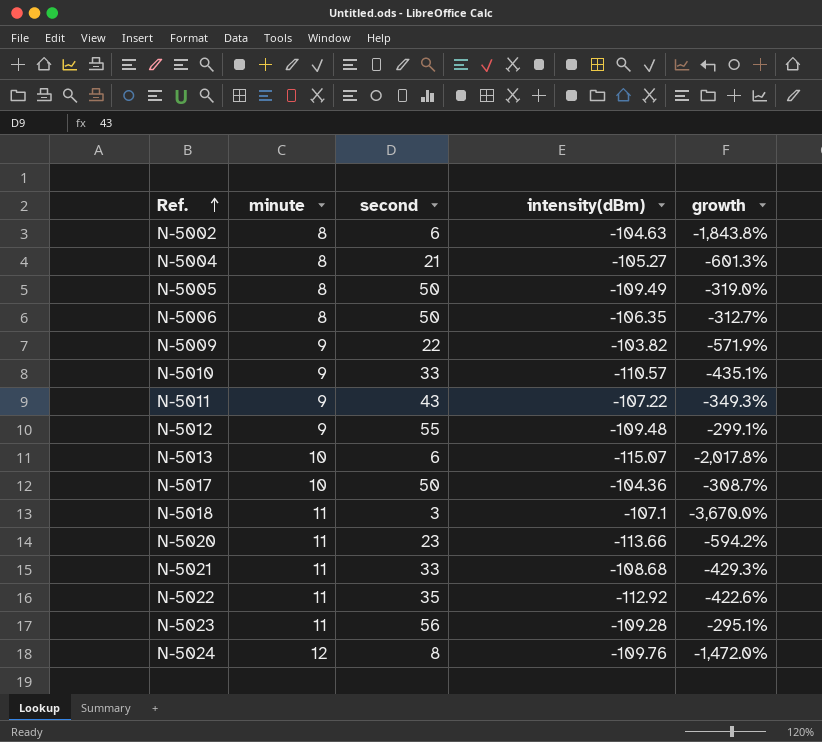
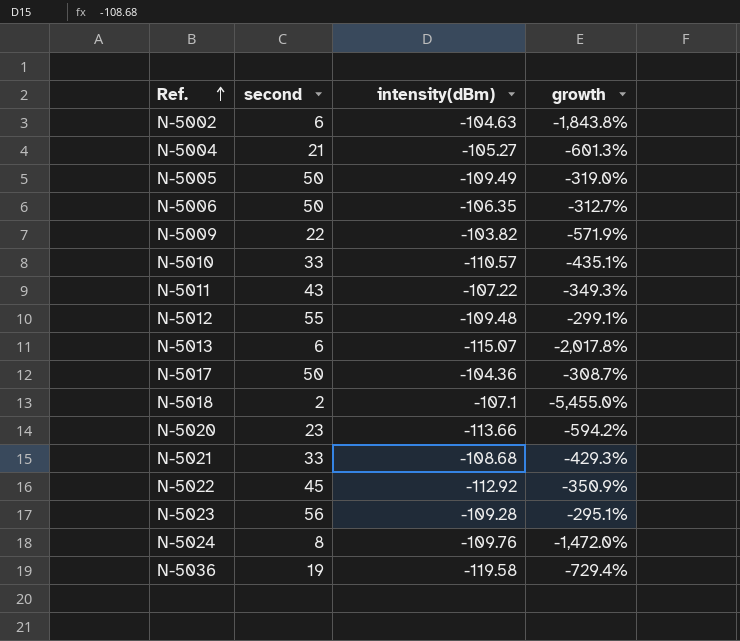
column minute | position: 2 -> none
N-5018 | second: 3 -> 2
N-5018 | growth: -3,670.0% -> -5,455.0%
N-5022 | second: 35 -> 45
N-5022 | growth: -422.6% -> -350.9%
row N-5036: none -> 19 | -119.58 | -729.4%

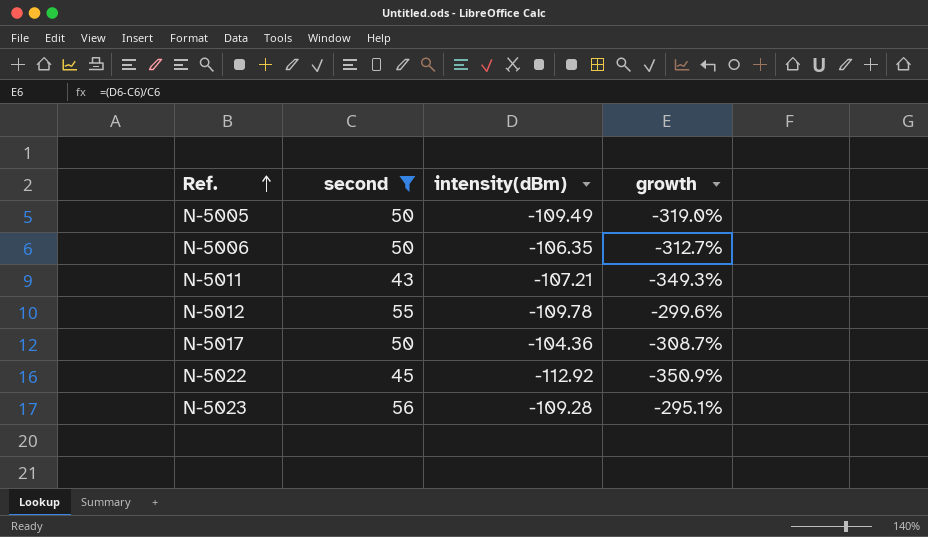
filter: none -> second >= 43
N-5011 | intensity(dBm): -107.22 -> -107.21
N-5012 | intensity(dBm): -109.48 -> -109.78
N-5012 | growth: -299.1% -> -299.6%

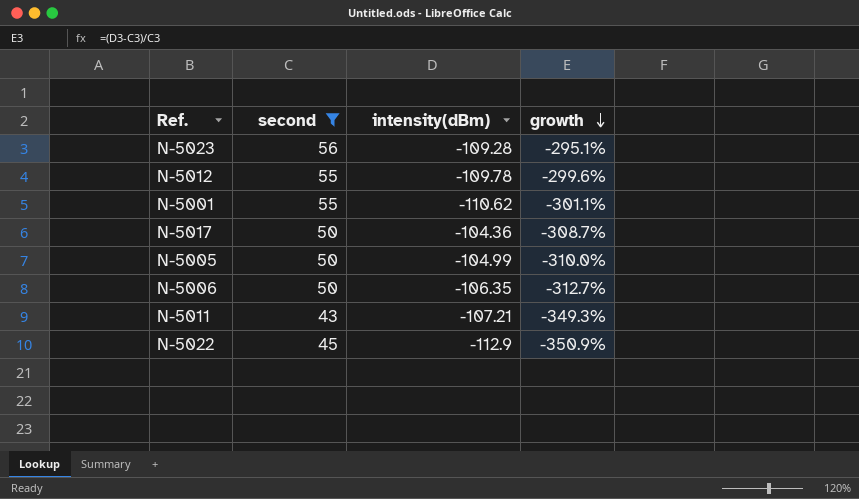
row order: Ref. ascending -> growth descending
row N-5001: none -> 55 | -110.62 | -301.1%
N-5005 | intensity(dBm): -109.49 -> -104.99
N-5005 | growth: -319.0% -> -310.0%
N-5022 | intensity(dBm): -112.92 -> -112.9

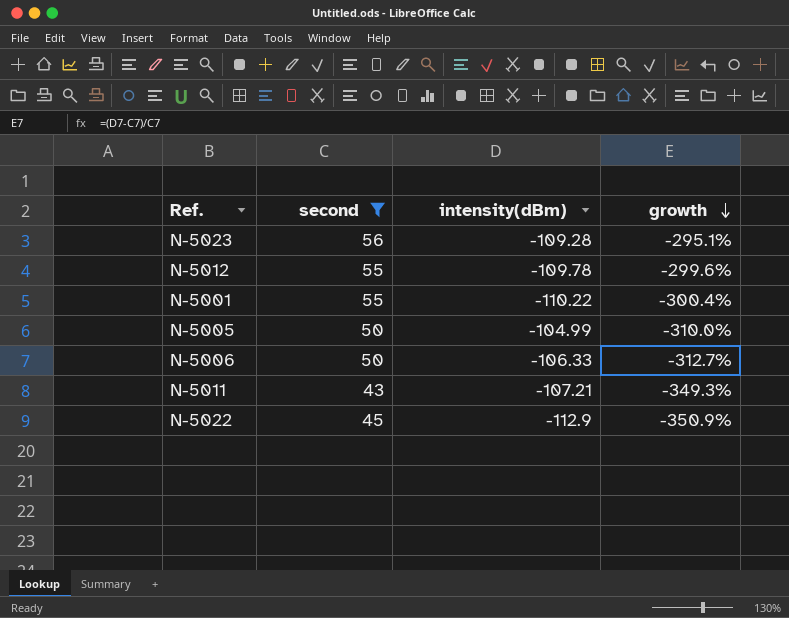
row N-5017: 50 | -104.36 | -308.7% -> none
N-5001 | intensity(dBm): -110.62 -> -110.22
N-5001 | growth: -301.1% -> -300.4%
N-5006 | intensity(dBm): -106.35 -> -106.33

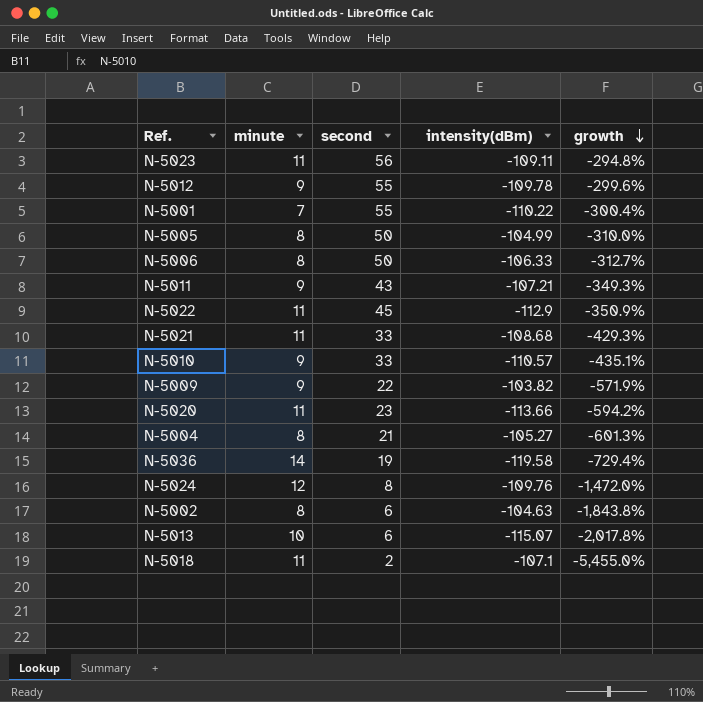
filter: second >= 43 -> none
column minute | position: none -> 2
N-5023 | intensity(dBm): -109.28 -> -109.11
N-5023 | growth: -295.1% -> -294.8%

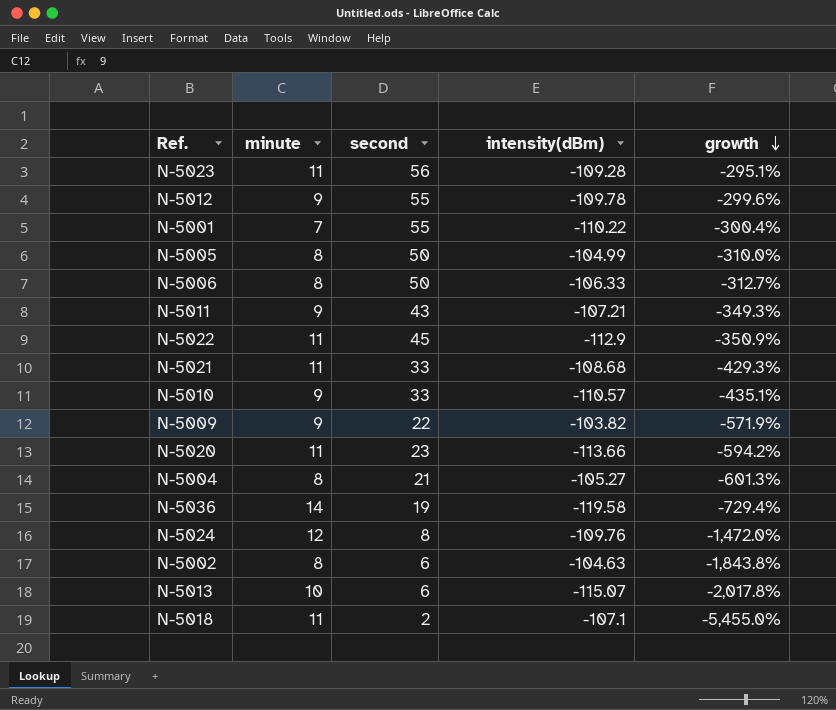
N-5023 | intensity(dBm): -109.11 -> -109.28
N-5023 | growth: -294.8% -> -295.1%

